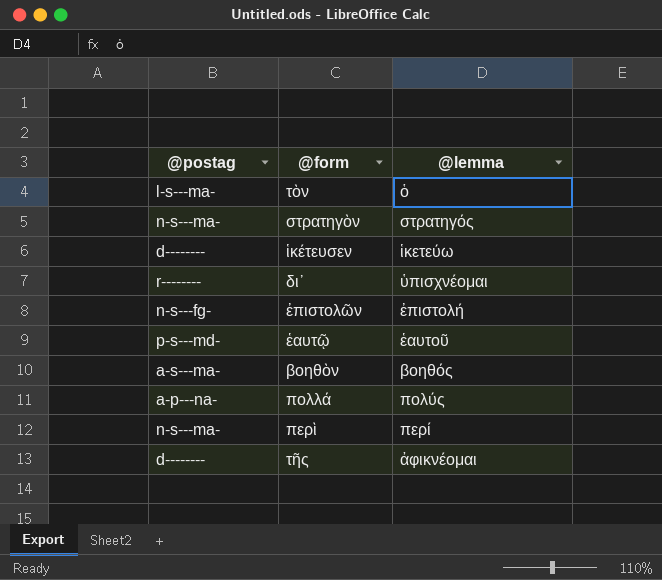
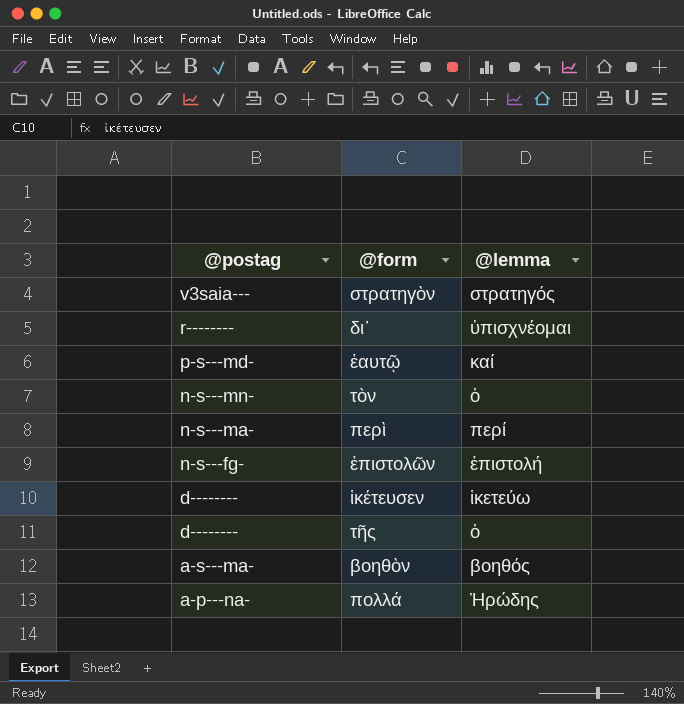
row order: none -> @postag descending
στρατηγὸν | @postag: n-s---ma- -> v3saia---
ἑαυτῷ | @lemma: ἑαυτοῦ -> καί
τὸν | @postag: l-s---ma- -> n-s---mn-
τῆς | @lemma: ἀφικνέομαι -> ὁ
πολλά | @lemma: πολύς -> Ἡρώδης

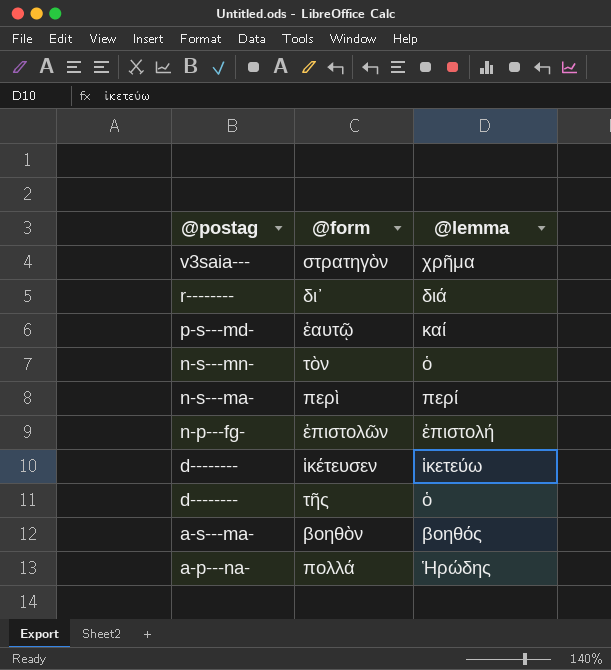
στρατηγὸν | @lemma: στρατηγός -> χρῆμα
δι᾽ | @lemma: ὑπισχνέομαι -> διά
ἐπιστολῶν | @postag: n-s---fg- -> n-p---fg-

